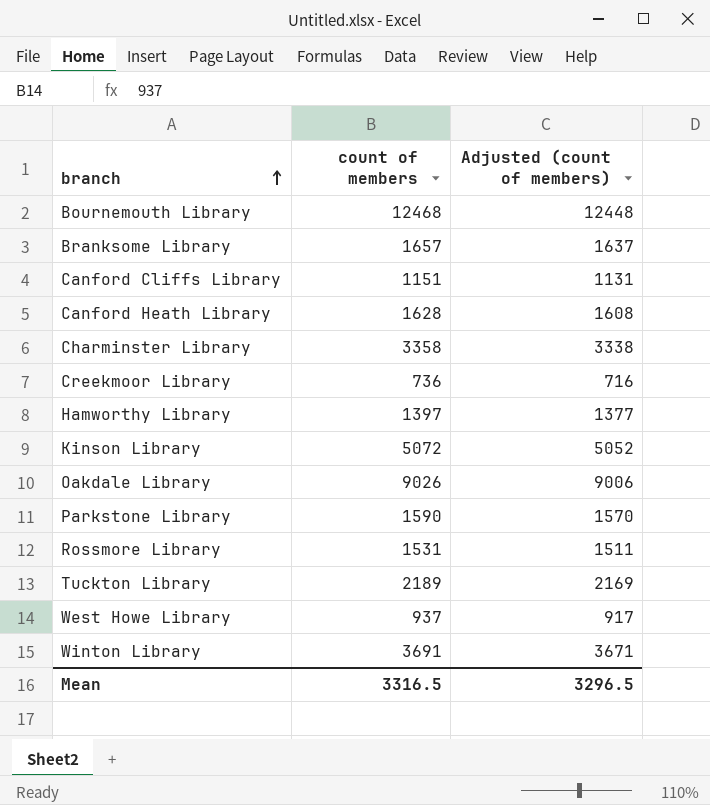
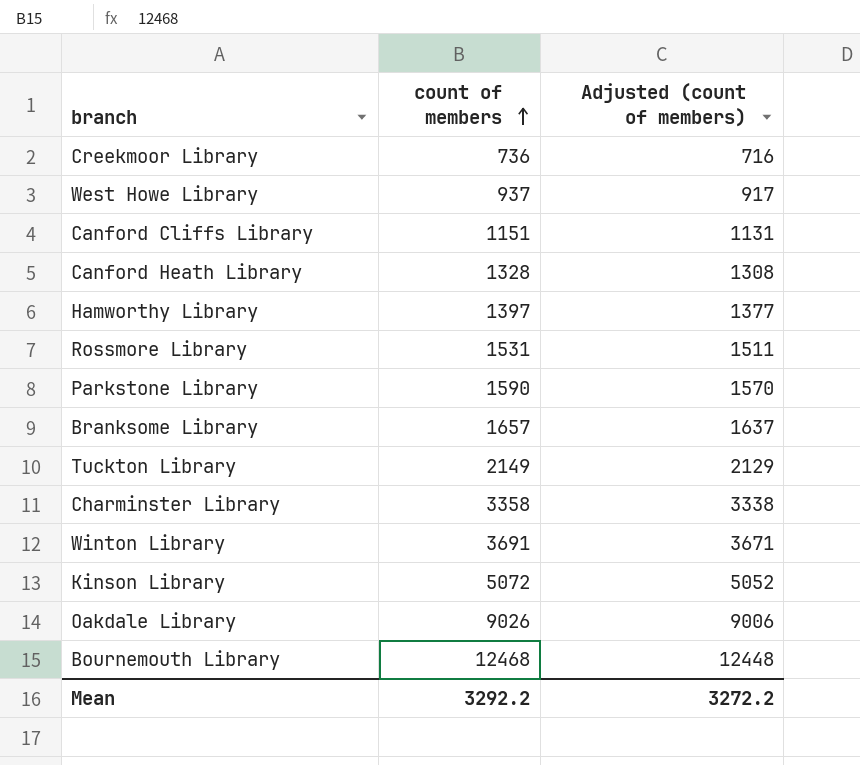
row order: branch ascending -> count of members ascending
Canford Heath Library | count of members: 1628 -> 1328
Canford Heath Library | Adjusted (count of members): 1608 -> 1308
Tuckton Library | count of members: 2189 -> 2149
Tuckton Library | Adjusted (count of members): 2169 -> 2129
Mean | count of members: 3316.5 -> 3292.2
Mean | Adjusted (count of members): 3296.5 -> 3272.2

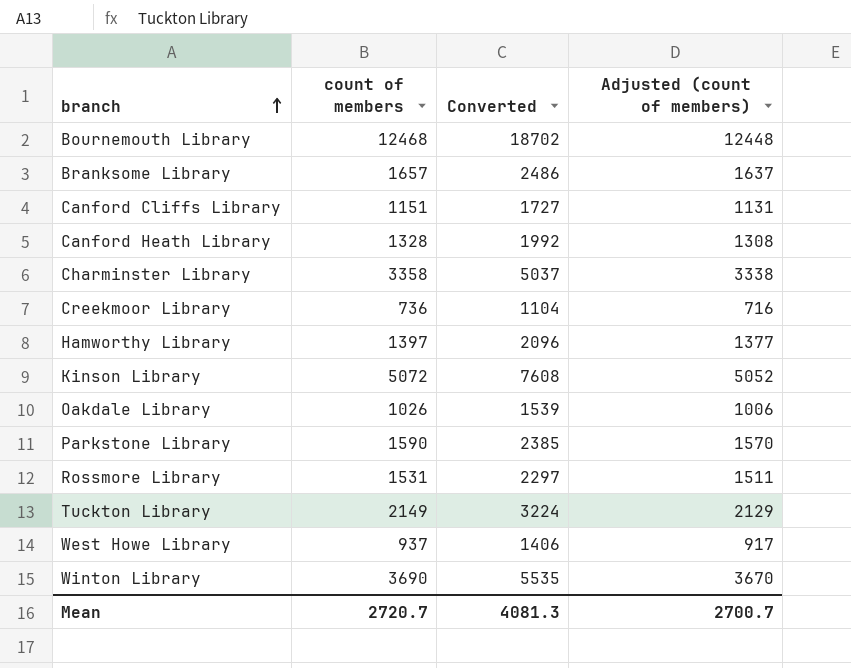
row order: count of members ascending -> branch ascending
column Converted | formula: none -> [count of members] * 1.5
Oakdale Library | count of members: 9026 -> 1026
Oakdale Library | Adjusted (count of members): 9006 -> 1006
Winton Library | count of members: 3691 -> 3690
Winton Library | Adjusted (count of members): 3671 -> 3670
Mean | count of members: 3292.2 -> 2720.7
Mean | Adjusted (count of members): 3272.2 -> 2700.7

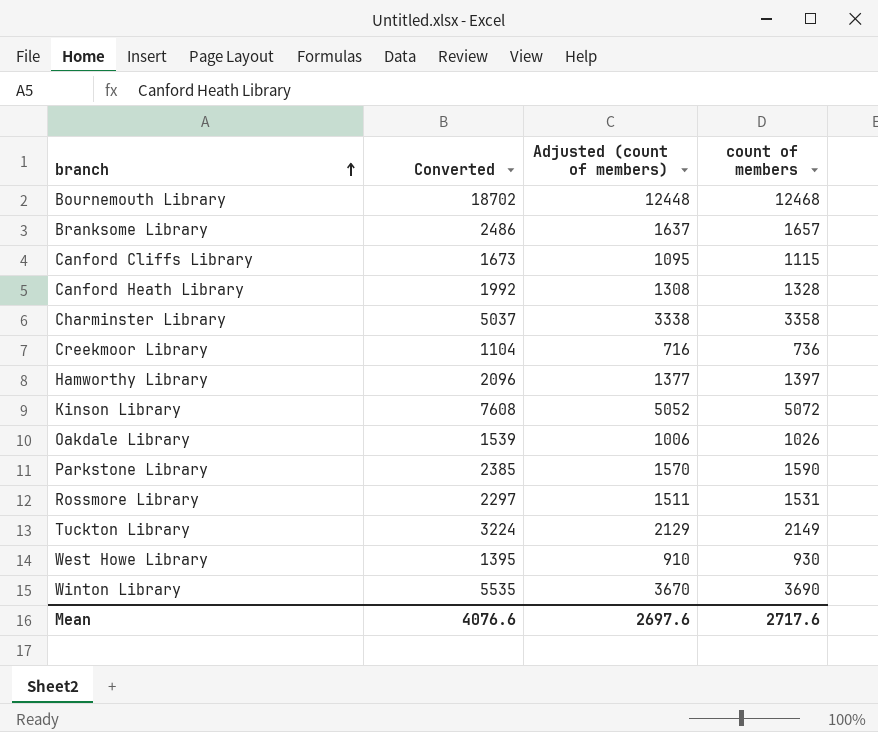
column count of members | position: 2 -> 4
Canford Cliffs Library | Converted: 1727 -> 1673
Canford Cliffs Library | Adjusted (count of members): 1131 -> 1095
Canford Cliffs Library | count of members: 1151 -> 1115
West Howe Library | Converted: 1406 -> 1395
West Howe Library | Adjusted (count of members): 917 -> 910
West Howe Library | count of members: 937 -> 930
Mean | Converted: 4081.3 -> 4076.6
Mean | Adjusted (count of members): 2700.7 -> 2697.6
Mean | count of members: 2720.7 -> 2717.6

